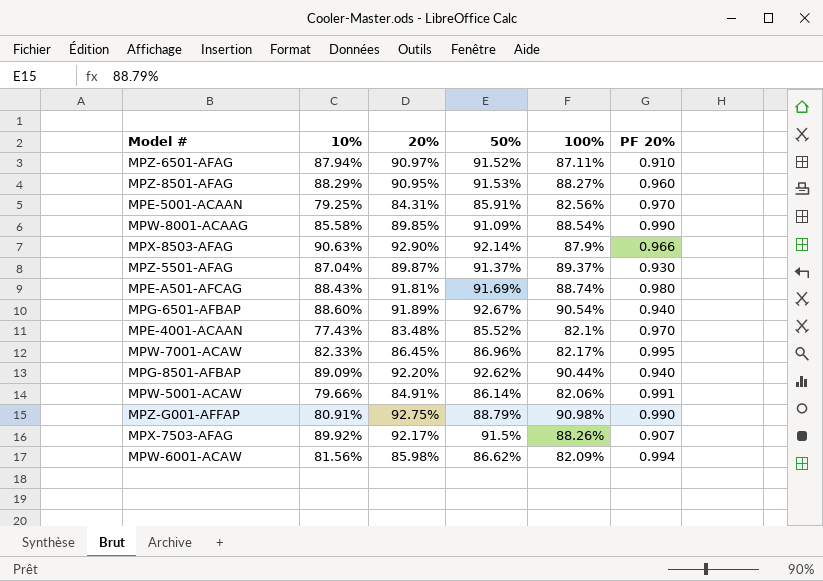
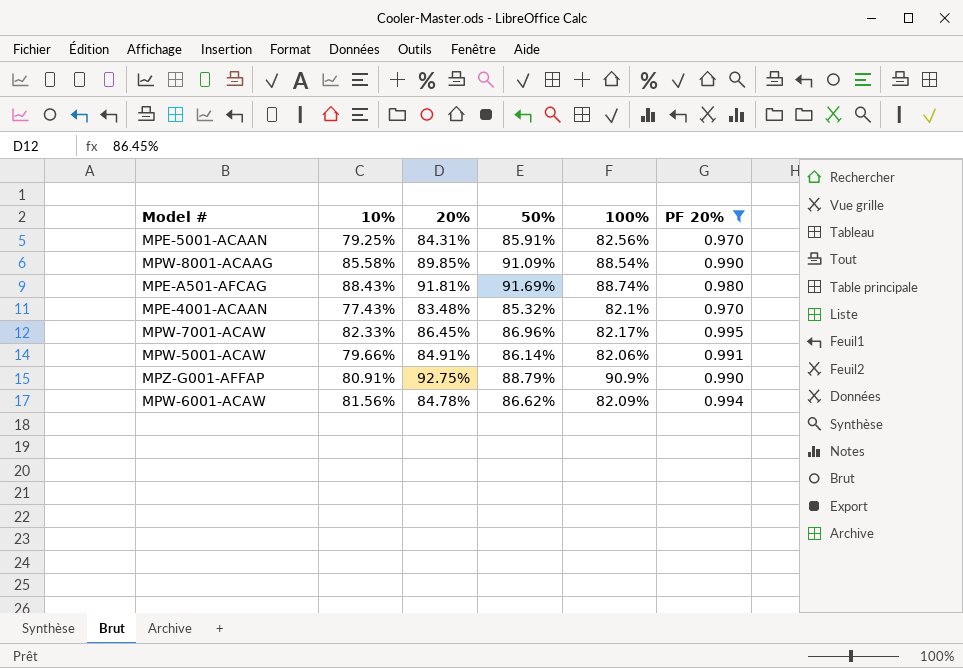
filter: none -> PF 20% >= 0.970
MPE-4001-ACAAN | 50%: 85.52% -> 85.32%
MPZ-G001-AFFAP | 100%: 90.98% -> 90.9%
MPW-6001-ACAW | 20%: 85.98% -> 84.78%

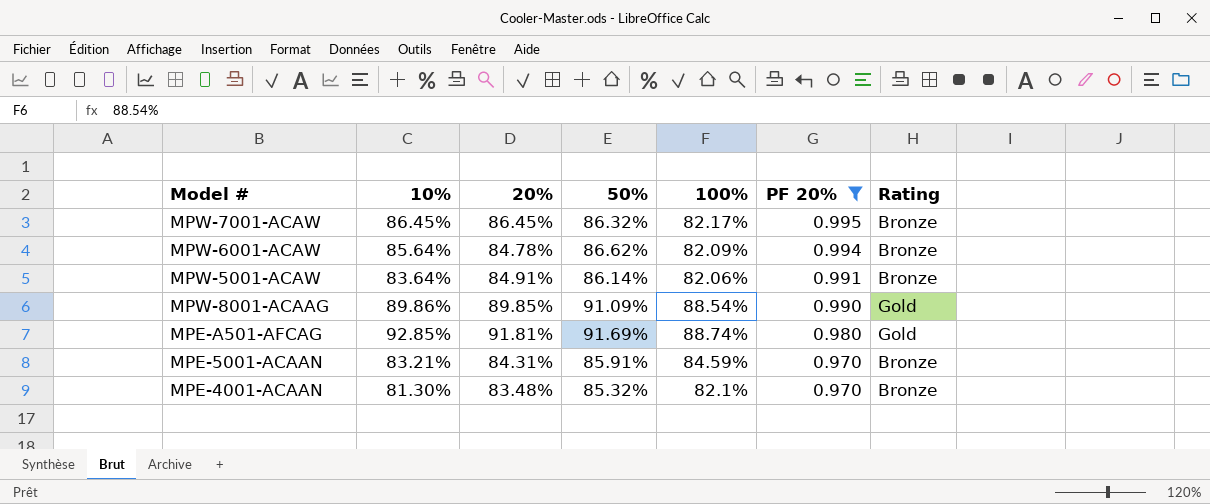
row order: none -> PF 20% descending
column Rating | position: none -> 7
row MPZ-G001-AFFAP: 80.91% | 92.75% | 88.79% | 90.9% | 0.990 -> none
MPW-7001-ACAW | 10%: 82.33% -> 86.45%
MPW-7001-ACAW | 50%: 86.96% -> 86.32%
MPW-6001-ACAW | 10%: 81.56% -> 85.64%
MPW-5001-ACAW | 10%: 79.66% -> 83.64%
MPW-8001-ACAAG | 10%: 85.58% -> 89.86%
MPE-A501-AFCAG | 10%: 88.43% -> 92.85%
MPE-5001-ACAAN | 10%: 79.25% -> 83.21%
MPE-5001-ACAAN | 100%: 82.56% -> 84.59%
MPE-4001-ACAAN | 10%: 77.43% -> 81.30%

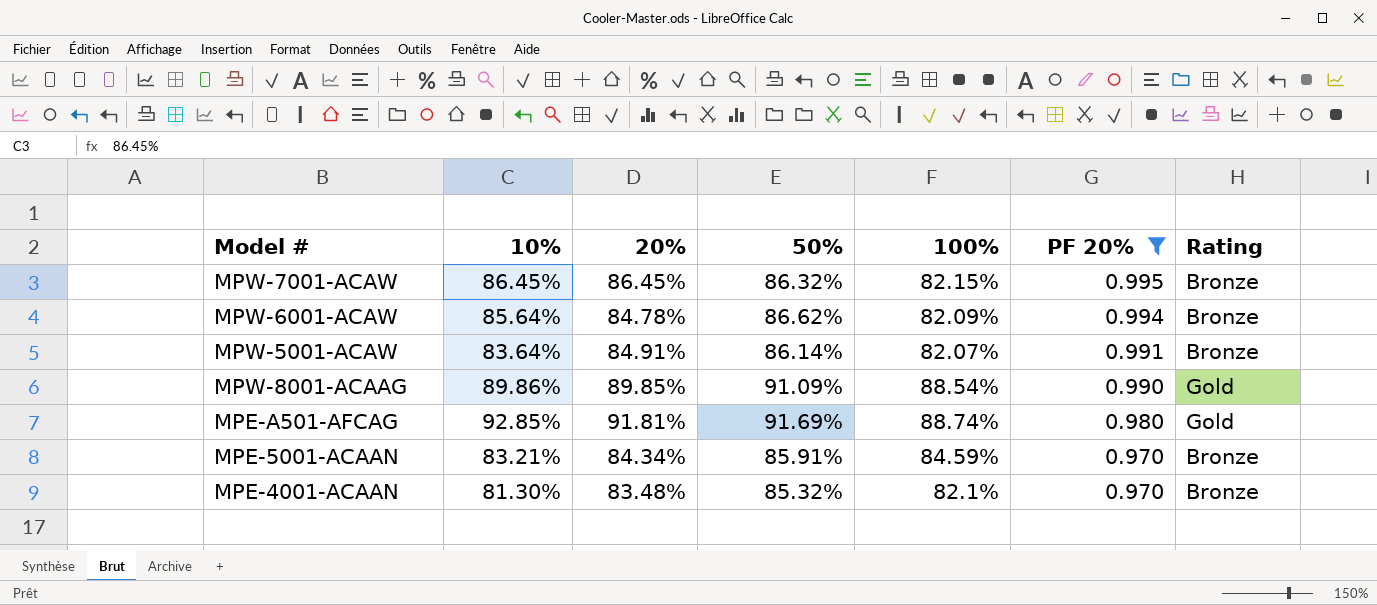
MPW-7001-ACAW | 100%: 82.17% -> 82.15%
MPW-5001-ACAW | 100%: 82.06% -> 82.07%
MPE-5001-ACAAN | 20%: 84.31% -> 84.34%

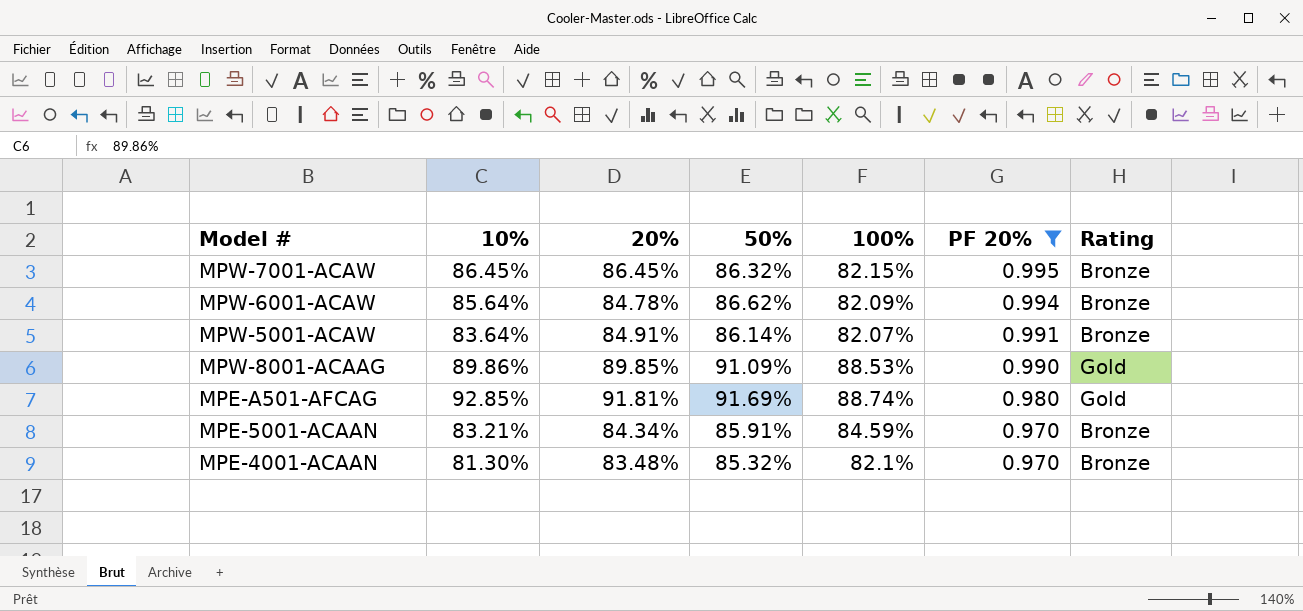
MPW-8001-ACAAG | 100%: 88.54% -> 88.53%

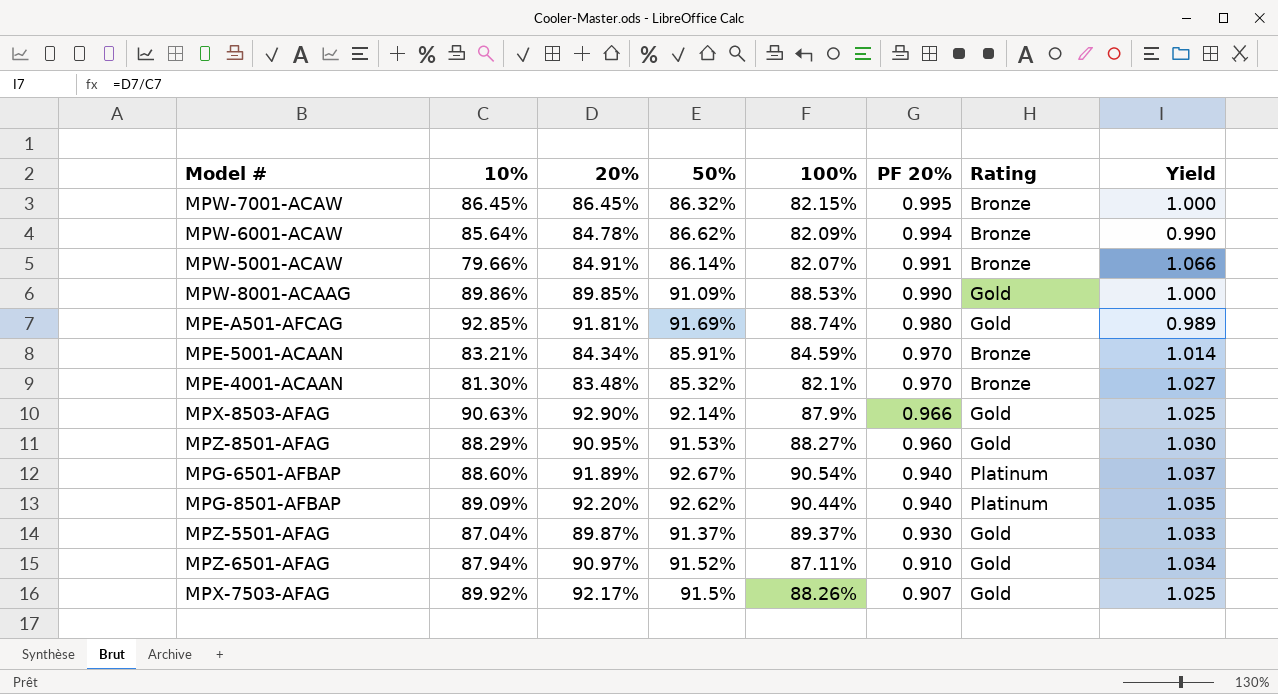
filter: PF 20% >= 0.970 -> none
column Yield | formula: none -> [20%] / [10%]
MPW-5001-ACAW | 10%: 83.64% -> 79.66%

